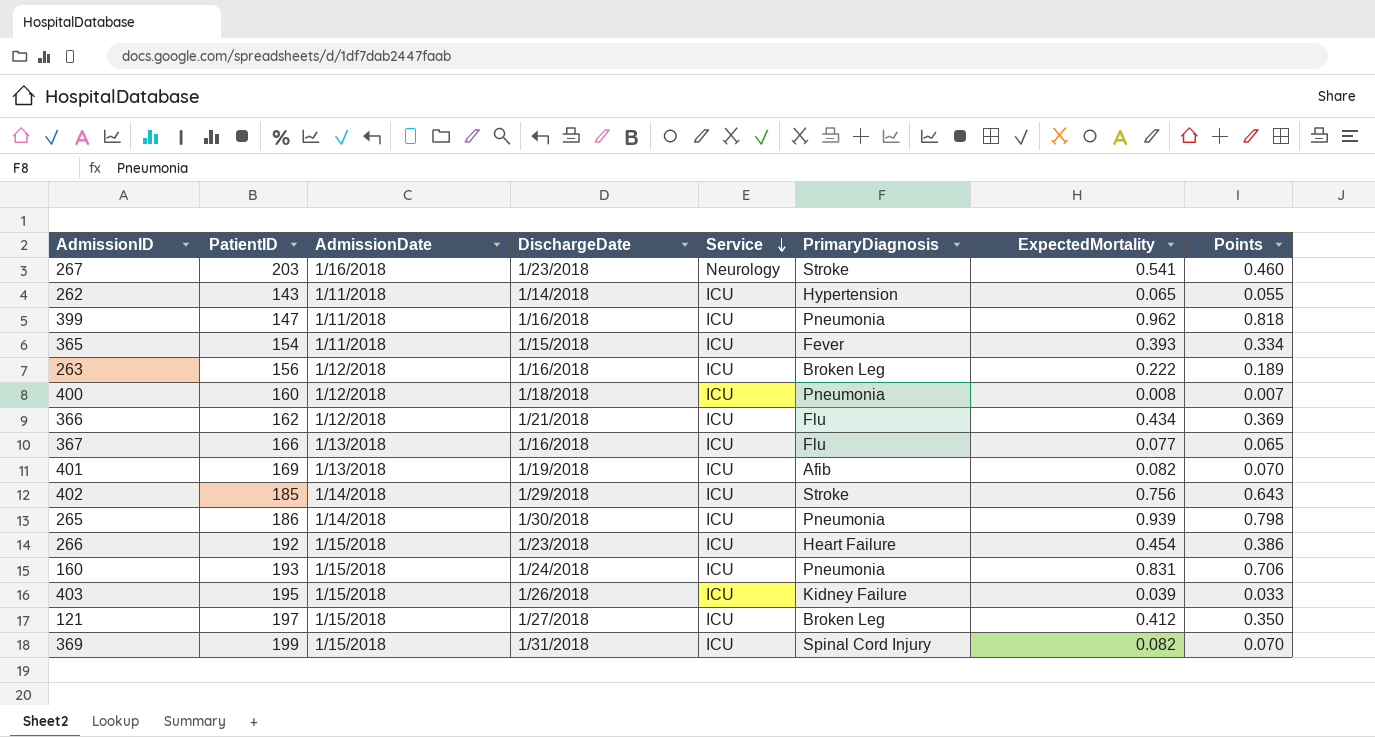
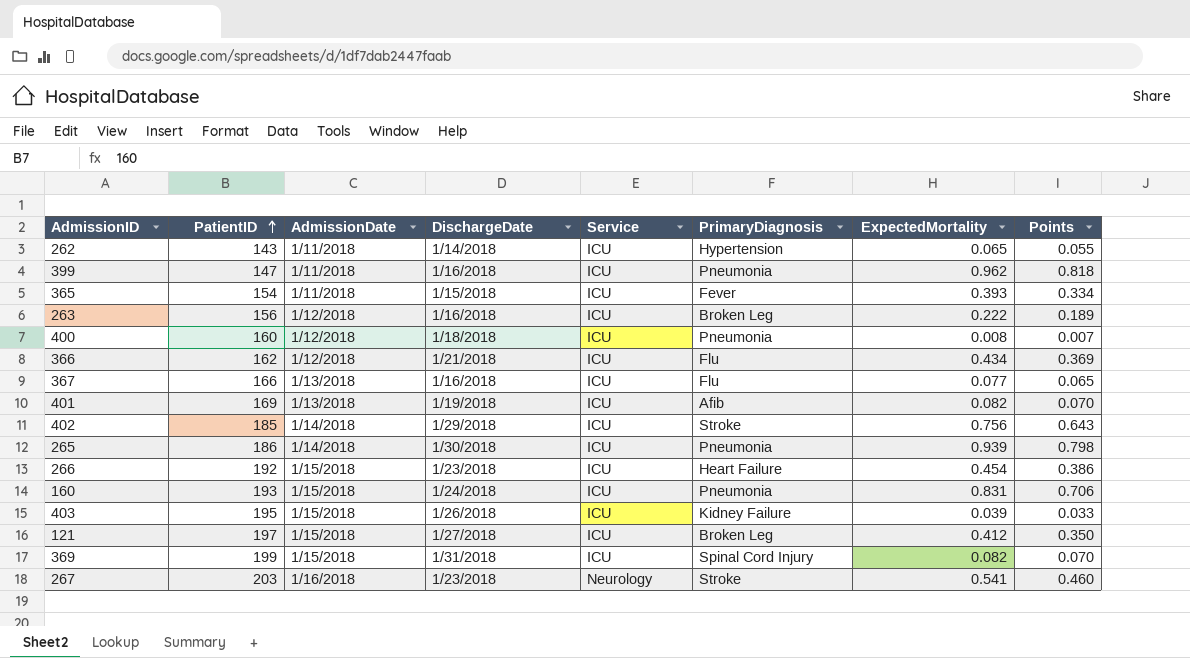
row order: Service descending -> PatientID ascending

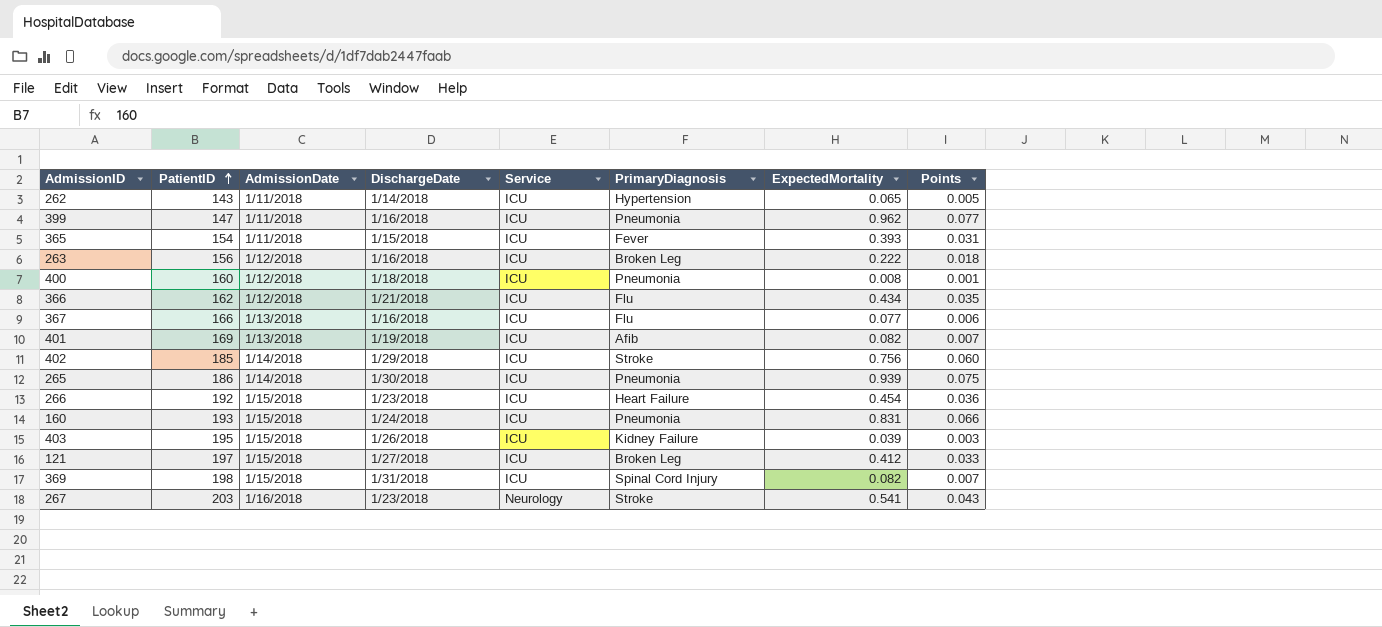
column Points | formula: [ExpectedMortality] * 0.85 -> [ExpectedMortality] * 0.08
369 | PatientID: 199 -> 198

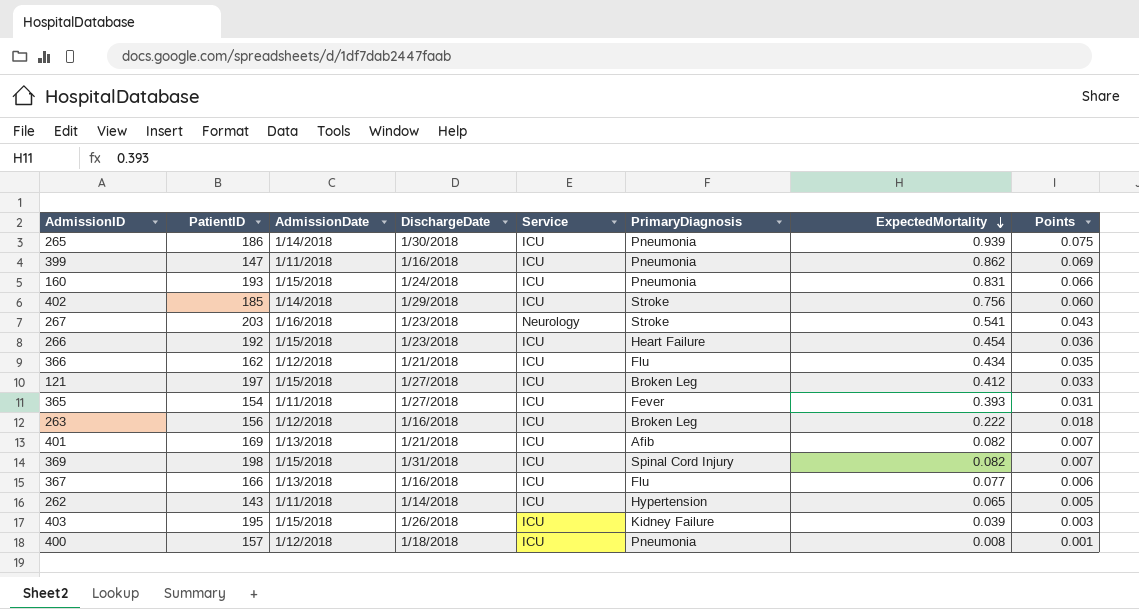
row order: PatientID ascending -> ExpectedMortality descending
399 | ExpectedMortality: 0.962 -> 0.862
399 | Points: 0.077 -> 0.069
365 | DischargeDate: 1/15/2018 -> 1/27/2018
401 | DischargeDate: 1/19/2018 -> 1/21/2018
400 | PatientID: 160 -> 157

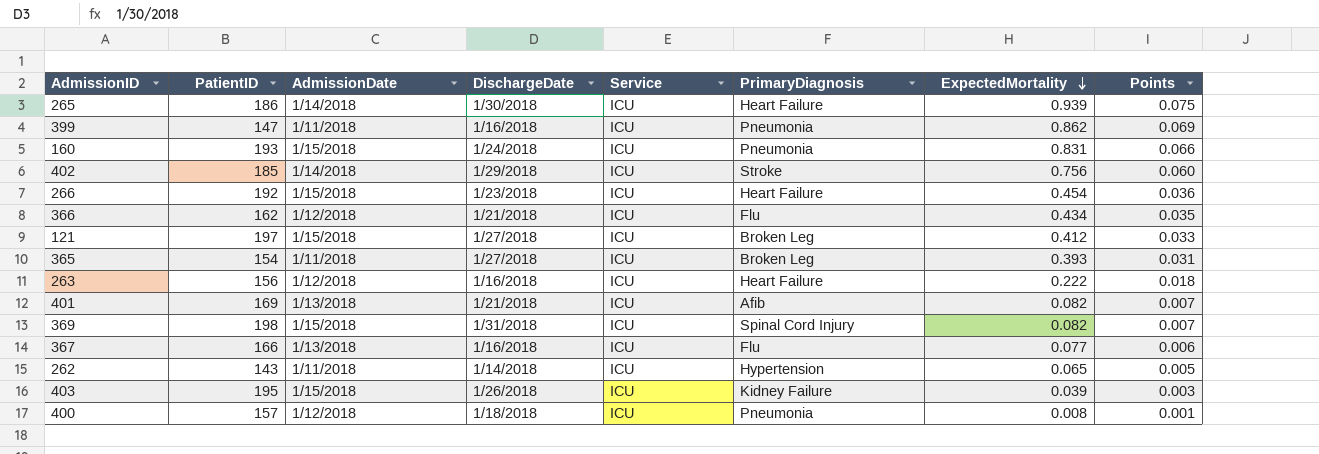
row 267: 203 | 1/16/2018 | 1/23/2018 | Neurology | Stroke | 0.541 | 0.043 -> none
265 | PrimaryDiagnosis: Pneumonia -> Heart Failure
365 | PrimaryDiagnosis: Fever -> Broken Leg
263 | PrimaryDiagnosis: Broken Leg -> Heart Failure

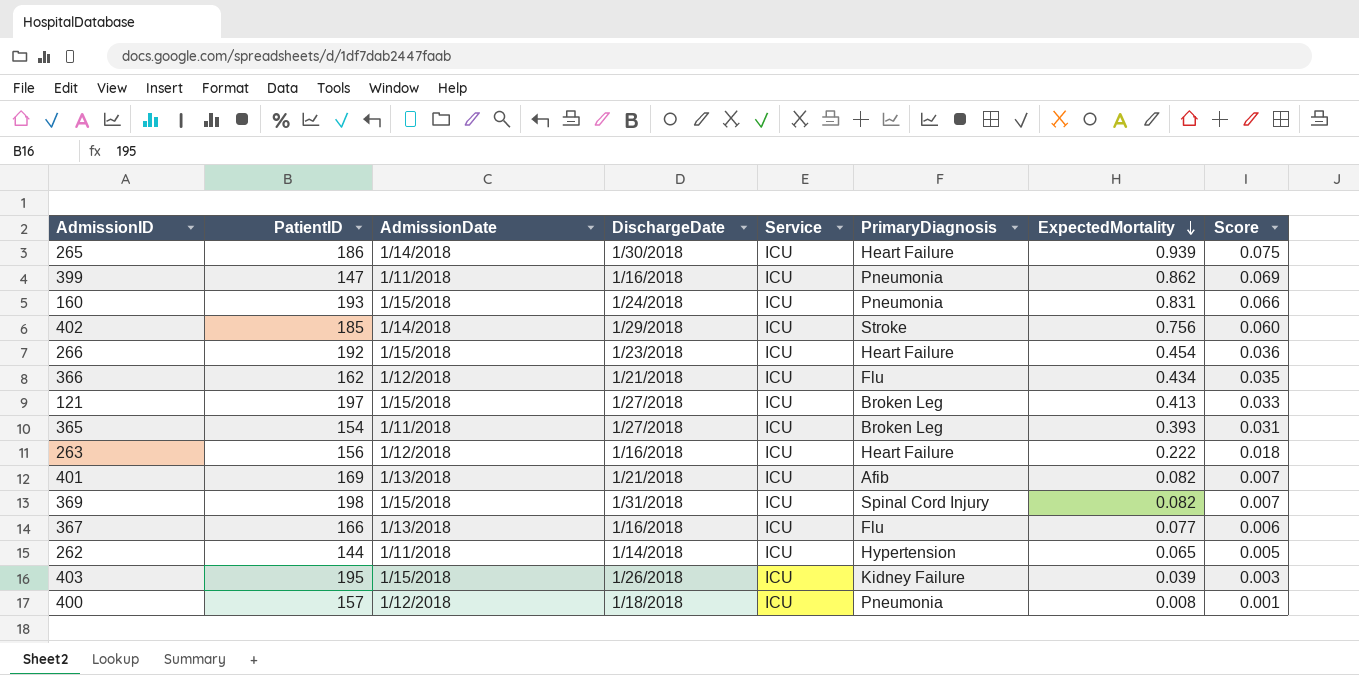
column name: Points -> Score
121 | ExpectedMortality: 0.412 -> 0.413
262 | PatientID: 143 -> 144

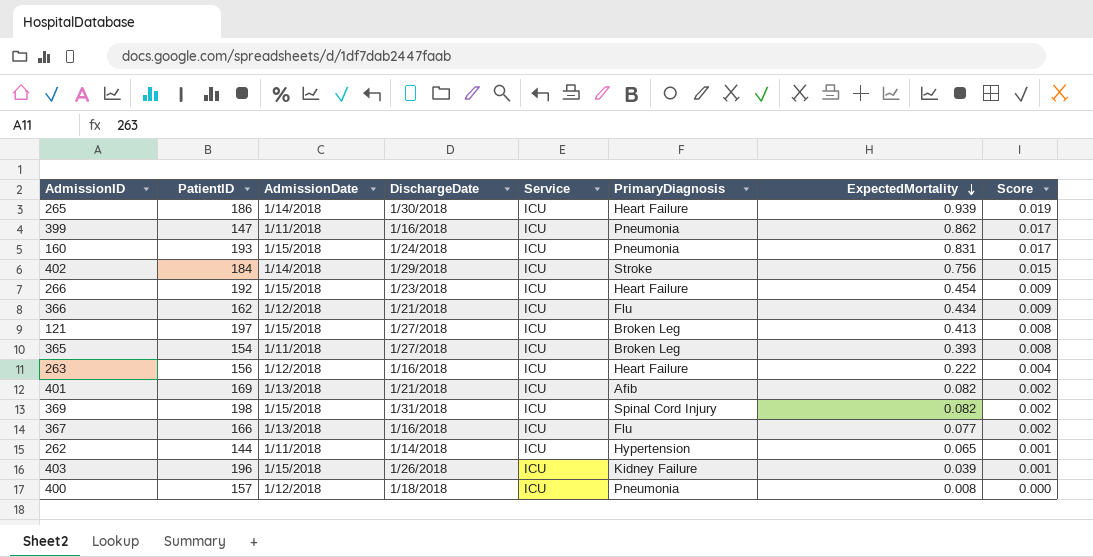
column Score | formula: [ExpectedMortality] * 0.08 -> [ExpectedMortality] * 0.02
402 | PatientID: 185 -> 184
403 | PatientID: 195 -> 196

